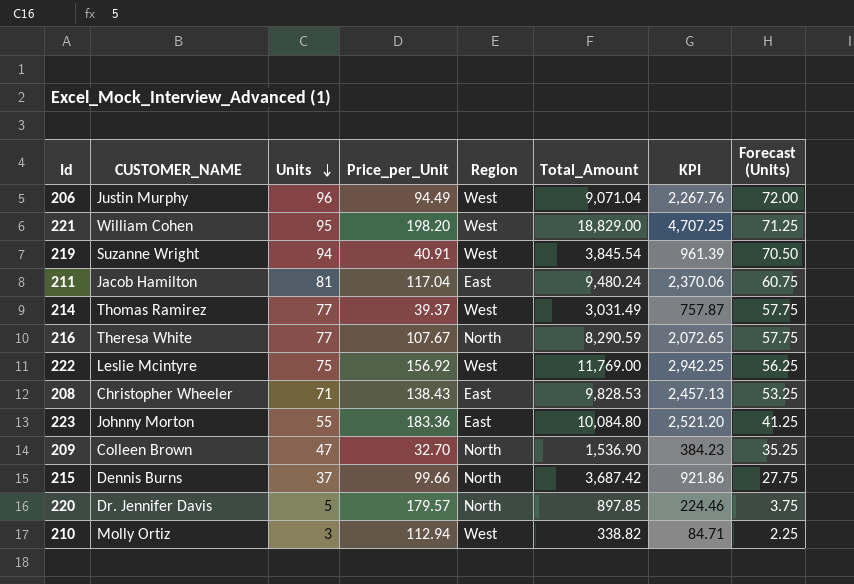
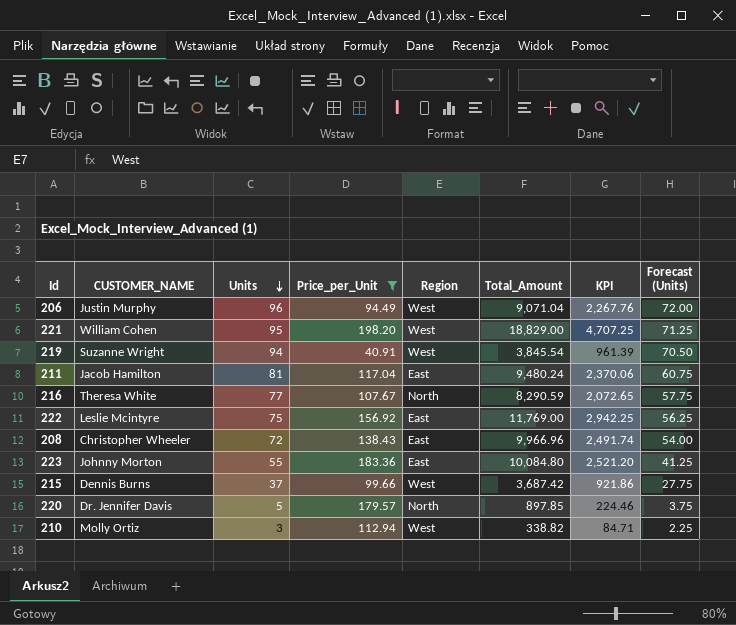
filter: none -> Price_per_Unit >= 40.91
222 | Region: West -> East
208 | Units: 71 -> 72
208 | Total_Amount: 9,828.53 -> 9,966.96
208 | KPI: 2,457.13 -> 2,491.74
208 | Forecast (Units): 53.25 -> 54.00
215 | Region: North -> West

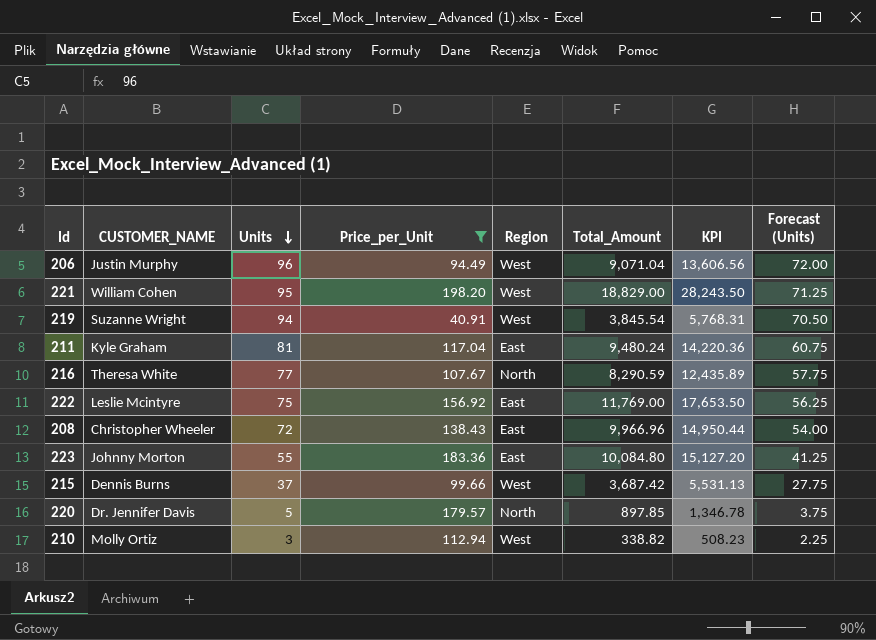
column KPI | formula: [Total_Amount] * 0.25 -> [Total_Amount] * 1.5
211 | CUSTOMER_NAME: Jacob Hamilton -> Kyle Graham

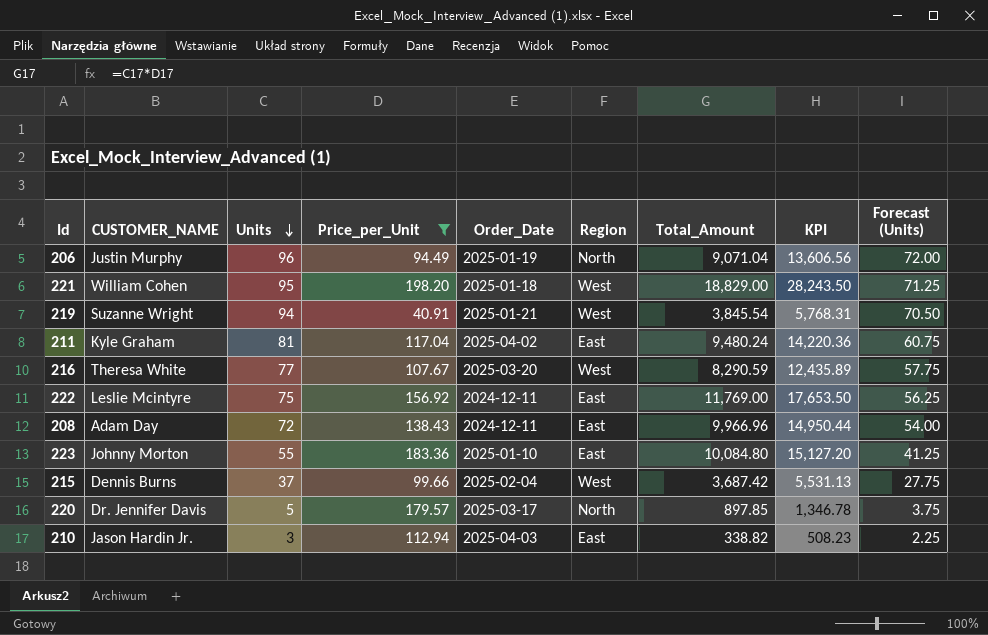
column Order_Date | position: none -> 5
206 | Region: West -> North
216 | Region: North -> West
208 | CUSTOMER_NAME: Christopher Wheeler -> Adam Day
210 | CUSTOMER_NAME: Molly Ortiz -> Jason Hardin Jr.
210 | Region: West -> East

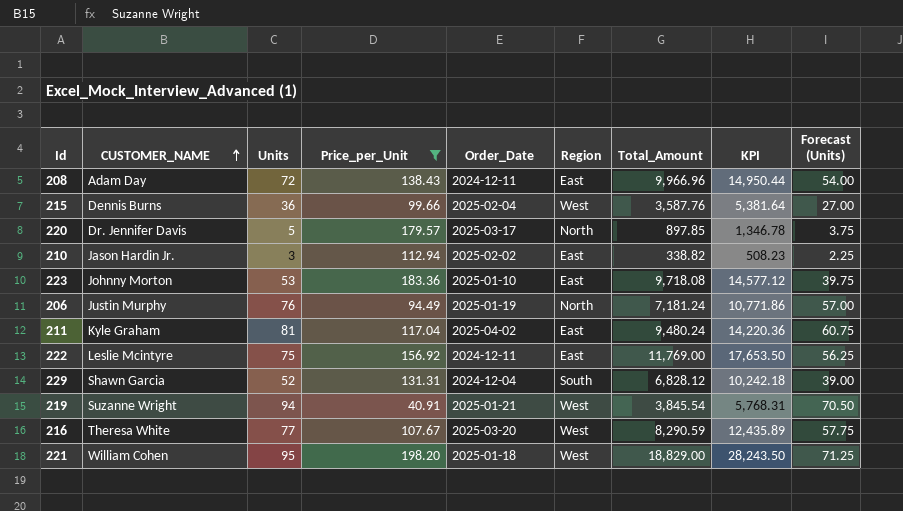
row order: Units descending -> CUSTOMER_NAME ascending
215 | Units: 37 -> 36
215 | Total_Amount: 3,687.42 -> 3,587.76
215 | KPI: 5,531.13 -> 5,381.64
215 | Forecast (Units): 27.75 -> 27.00
210 | Order_Date: 2025-04-03 -> 2025-02-02
223 | Units: 55 -> 53
223 | Total_Amount: 10,084.80 -> 9,718.08
223 | KPI: 15,127.20 -> 14,577.12
223 | Forecast (Units): 41.25 -> 39.75
206 | Units: 96 -> 76
206 | Total_Amount: 9,071.04 -> 7,181.24
206 | KPI: 13,606.56 -> 10,771.86
206 | Forecast (Units): 72.00 -> 57.00
row 229: none -> Shawn Garcia | 52 | 131.31 | 2024-12-04 | South | 6,828.12 | 10,242.18 | 39.00

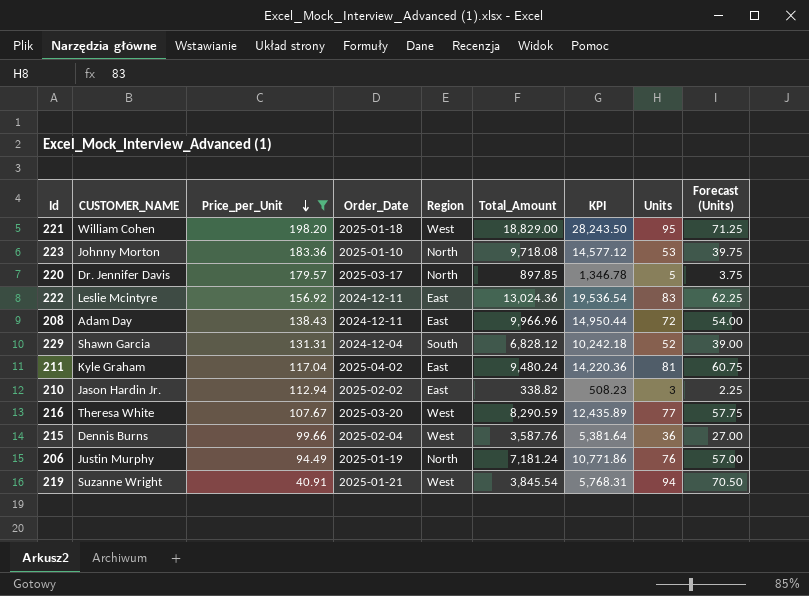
row order: CUSTOMER_NAME ascending -> Price_per_Unit descending
column Units | position: 3 -> 8
223 | Region: East -> North
222 | Total_Amount: 11,769.00 -> 13,024.36
222 | KPI: 17,653.50 -> 19,536.54
222 | Units: 75 -> 83
222 | Forecast (Units): 56.25 -> 62.25

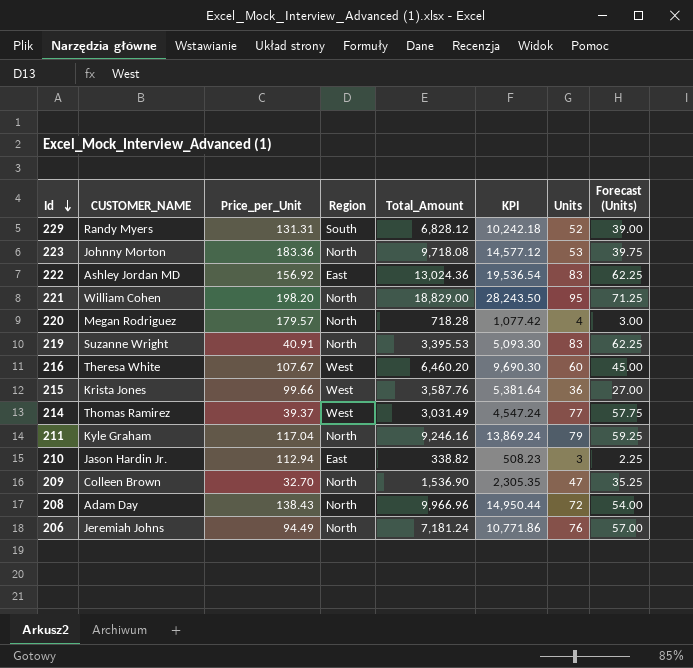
filter: Price_per_Unit >= 40.91 -> none
row order: Price_per_Unit descending -> Id descending
column Order_Date | position: 4 -> none
229 | CUSTOMER_NAME: Shawn Garcia -> Randy Myers
222 | CUSTOMER_NAME: Leslie Mcintyre -> Ashley Jordan MD
221 | Region: West -> North
220 | CUSTOMER_NAME: Dr. Jennifer Davis -> Megan Rodriguez
220 | Total_Amount: 897.85 -> 718.28
220 | KPI: 1,346.78 -> 1,077.42
220 | Units: 5 -> 4
220 | Forecast (Units): 3.75 -> 3.00
219 | Region: West -> North
219 | Total_Amount: 3,845.54 -> 3,395.53
219 | KPI: 5,768.31 -> 5,093.30
219 | Units: 94 -> 83
219 | Forecast (Units): 70.50 -> 62.25
216 | Total_Amount: 8,290.59 -> 6,460.20
216 | KPI: 12,435.89 -> 9,690.30
216 | Units: 77 -> 60
216 | Forecast (Units): 57.75 -> 45.00
215 | CUSTOMER_NAME: Dennis Burns -> Krista Jones
211 | Region: East -> North
211 | Total_Amount: 9,480.24 -> 9,246.16
211 | KPI: 14,220.36 -> 13,869.24
211 | Units: 81 -> 79
211 | Forecast (Units): 60.75 -> 59.25
208 | Region: East -> North
206 | CUSTOMER_NAME: Justin Murphy -> Jeremiah Johns

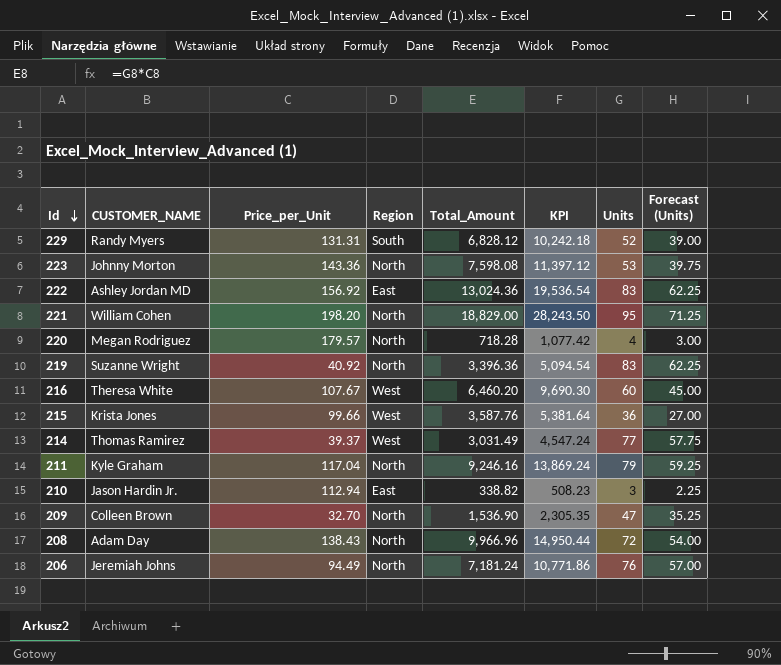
223 | Price_per_Unit: 183.36 -> 143.36
223 | Total_Amount: 9,718.08 -> 7,598.08
223 | KPI: 14,577.12 -> 11,397.12
219 | Price_per_Unit: 40.91 -> 40.92
219 | Total_Amount: 3,395.53 -> 3,396.36
219 | KPI: 5,093.30 -> 5,094.54

